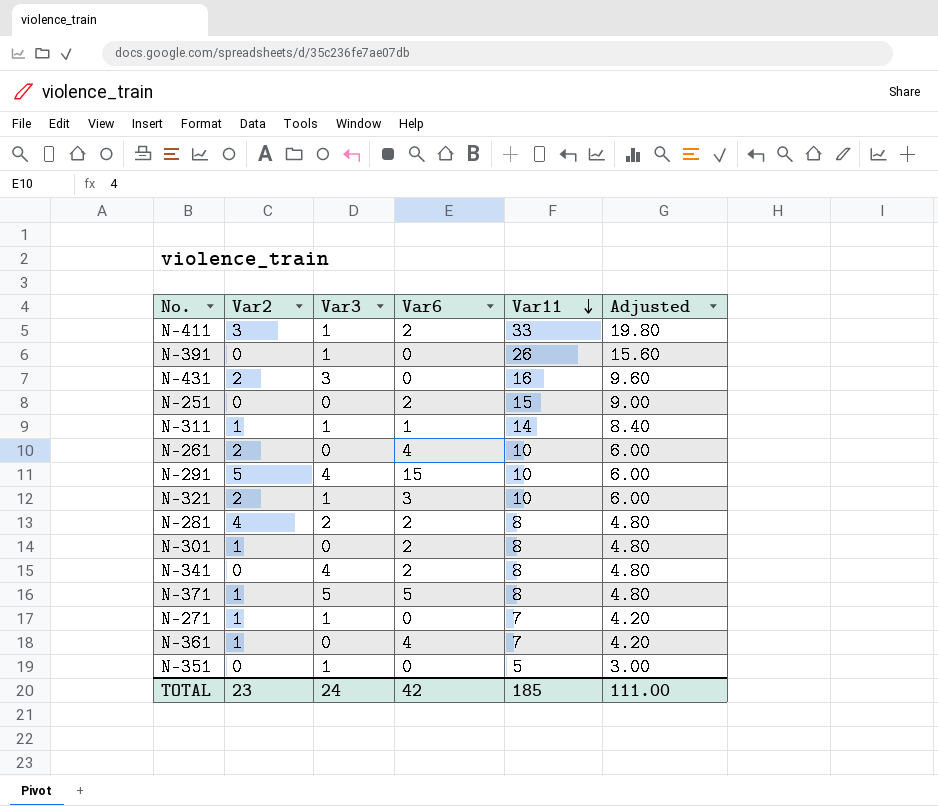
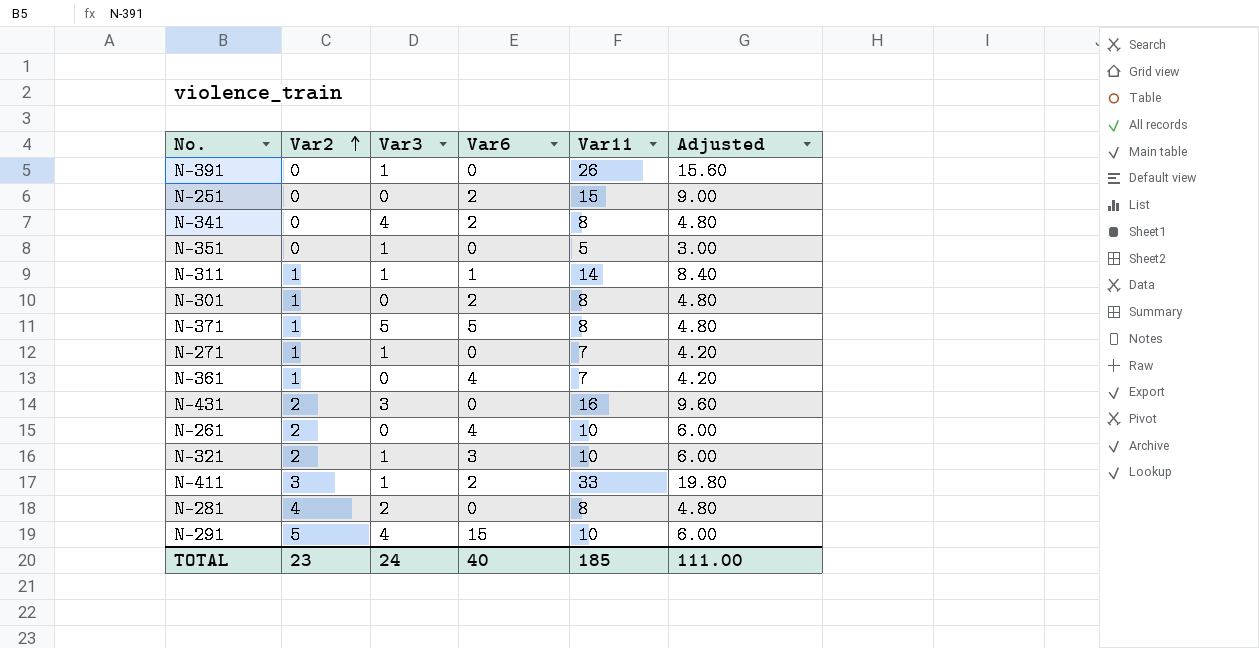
row order: Var11 descending -> Var2 ascending
N-281 | Var6: 2 -> 0
TOTAL | Var6: 42 -> 40

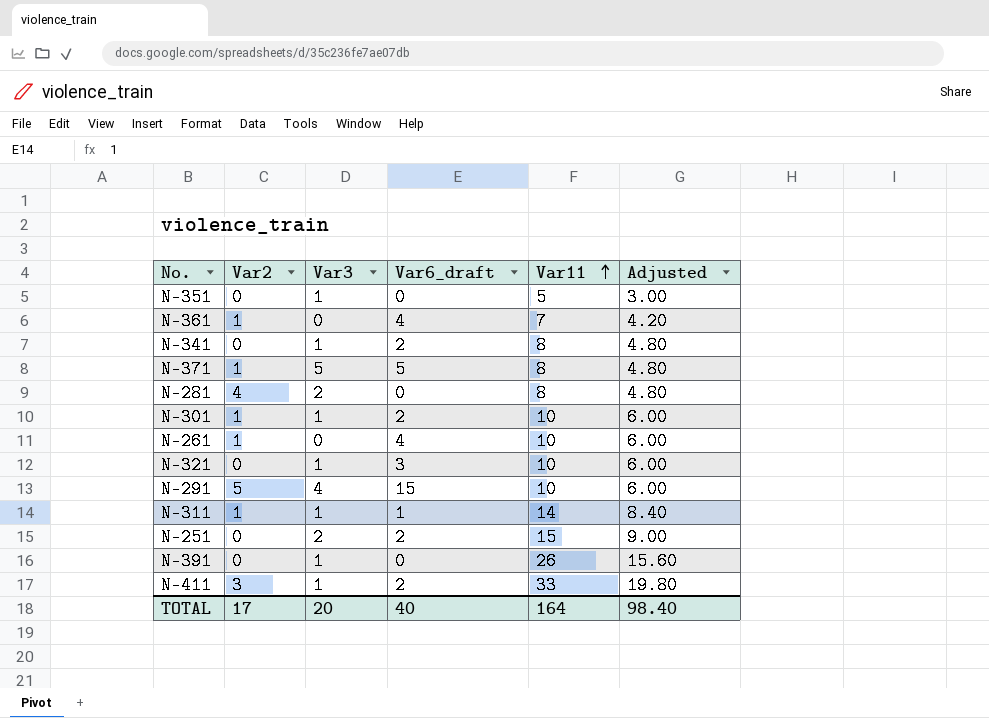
row order: Var2 ascending -> Var11 ascending
column name: Var6 -> Var6_draft
row N-271: 1 | 1 | 0 | 7 | 4.20 -> none
row N-431: 2 | 3 | 0 | 16 | 9.60 -> none
N-341 | Var3: 4 -> 1
N-301 | Var3: 0 -> 1
N-301 | Var11: 8 -> 10
N-301 | Adjusted: 4.80 -> 6.00
N-261 | Var2: 2 -> 1
N-321 | Var2: 2 -> 0
N-251 | Var3: 0 -> 2
TOTAL | Var2: 23 -> 17
TOTAL | Var3: 24 -> 20
TOTAL | Var11: 185 -> 164
TOTAL | Adjusted: 111.00 -> 98.40

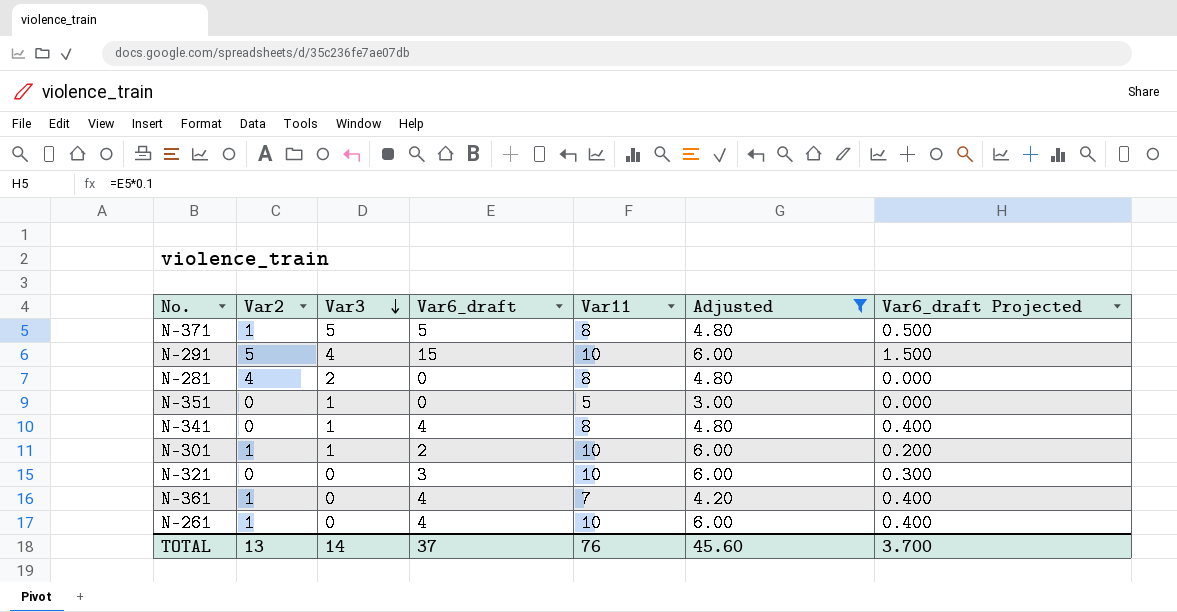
filter: none -> Adjusted <= 6.00
row order: Var11 ascending -> Var3 descending
column Var6_draft Projected | formula: none -> [Var6_draft] * 0.1
N-341 | Var6_draft: 2 -> 4
N-321 | Var3: 1 -> 0
TOTAL | Var2: 17 -> 13
TOTAL | Var3: 20 -> 14
TOTAL | Var6_draft: 40 -> 37
TOTAL | Var11: 164 -> 76
TOTAL | Adjusted: 98.40 -> 45.60

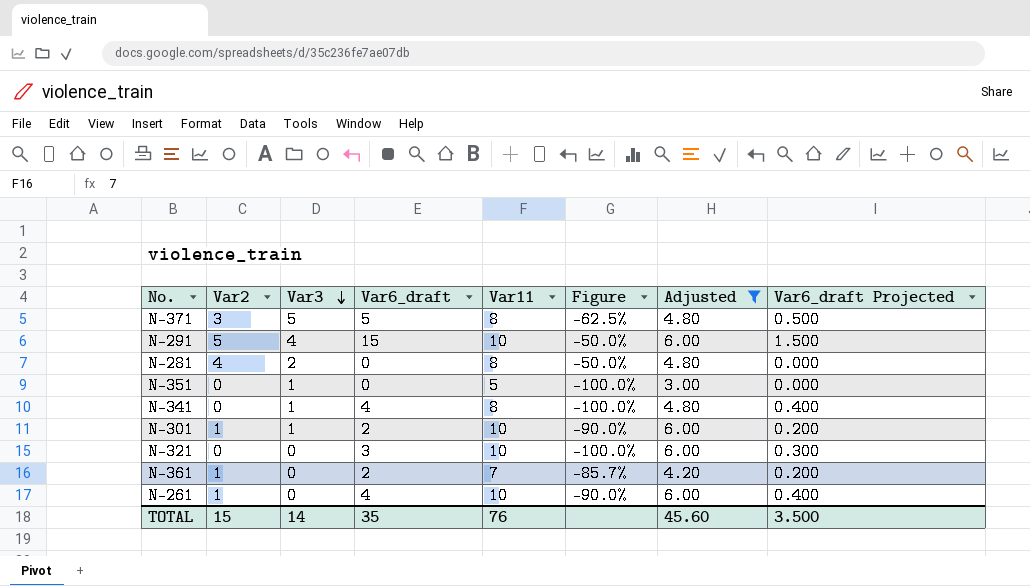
column Figure | formula: none -> ([Var2] - [Var11]) / [Var11]
N-371 | Var2: 1 -> 3
N-361 | Var6_draft: 4 -> 2
N-361 | Var6_draft Projected: 0.400 -> 0.200
TOTAL | Var2: 13 -> 15
TOTAL | Var6_draft: 37 -> 35
TOTAL | Var6_draft Projected: 3.700 -> 3.500

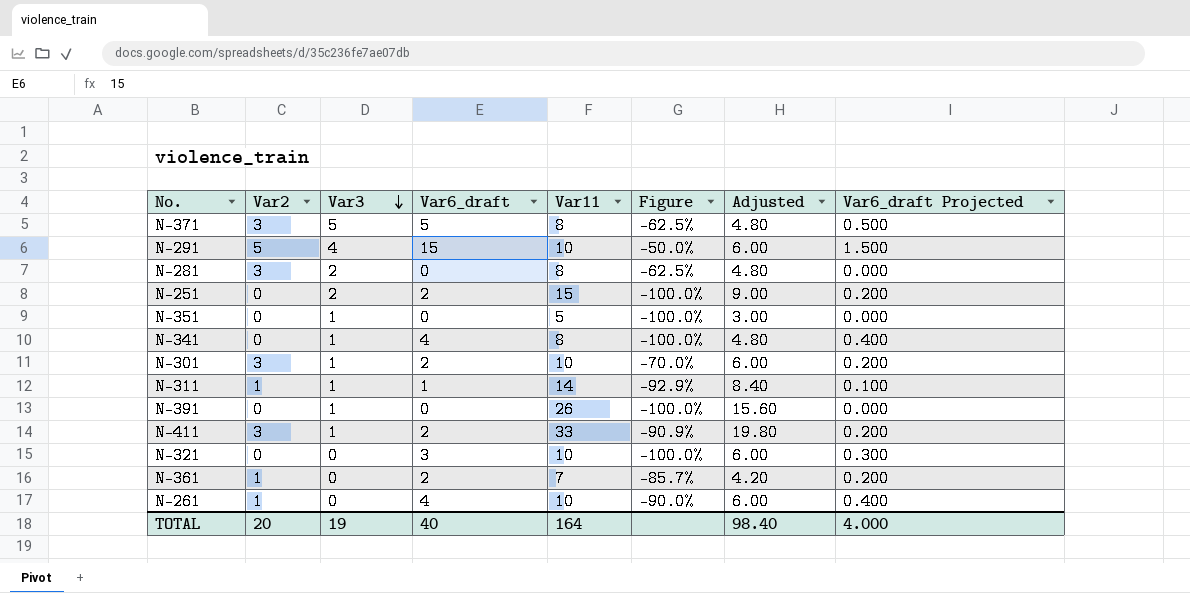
filter: Adjusted <= 6.00 -> none
N-281 | Var2: 4 -> 3
N-281 | Figure: -50.0% -> -62.5%
N-301 | Var2: 1 -> 3
N-301 | Figure: -90.0% -> -70.0%
TOTAL | Var2: 15 -> 20
TOTAL | Var3: 14 -> 19
TOTAL | Var6_draft: 35 -> 40
TOTAL | Var11: 76 -> 164
TOTAL | Adjusted: 45.60 -> 98.40
TOTAL | Var6_draft Projected: 3.500 -> 4.000

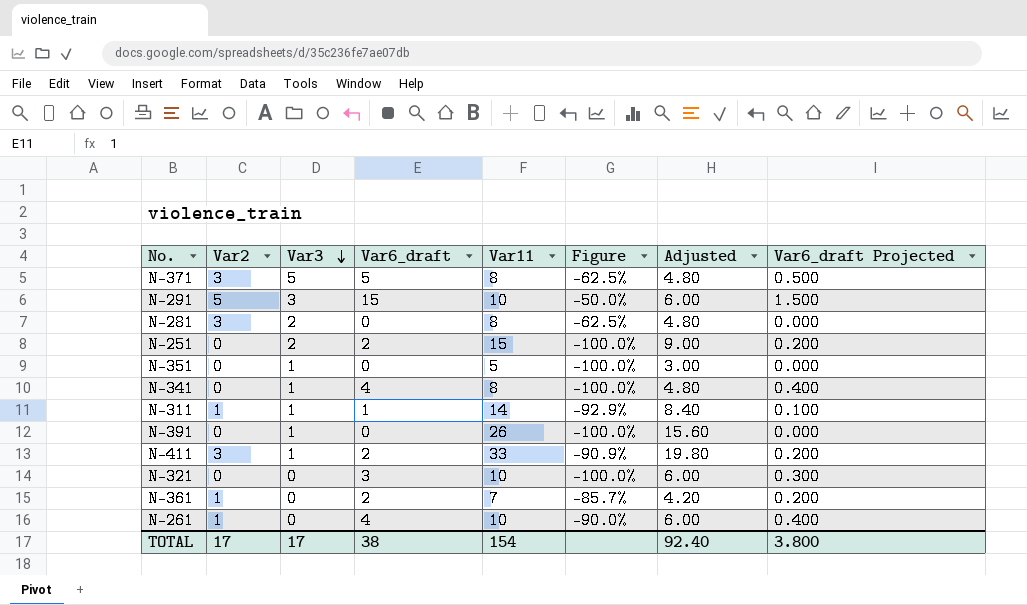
row N-301: 3 | 1 | 2 | 10 | -70.0% | 6.00 | 0.200 -> none
N-291 | Var3: 4 -> 3
TOTAL | Var2: 20 -> 17
TOTAL | Var3: 19 -> 17
TOTAL | Var6_draft: 40 -> 38
TOTAL | Var11: 164 -> 154
TOTAL | Adjusted: 98.40 -> 92.40
TOTAL | Var6_draft Projected: 4.000 -> 3.800

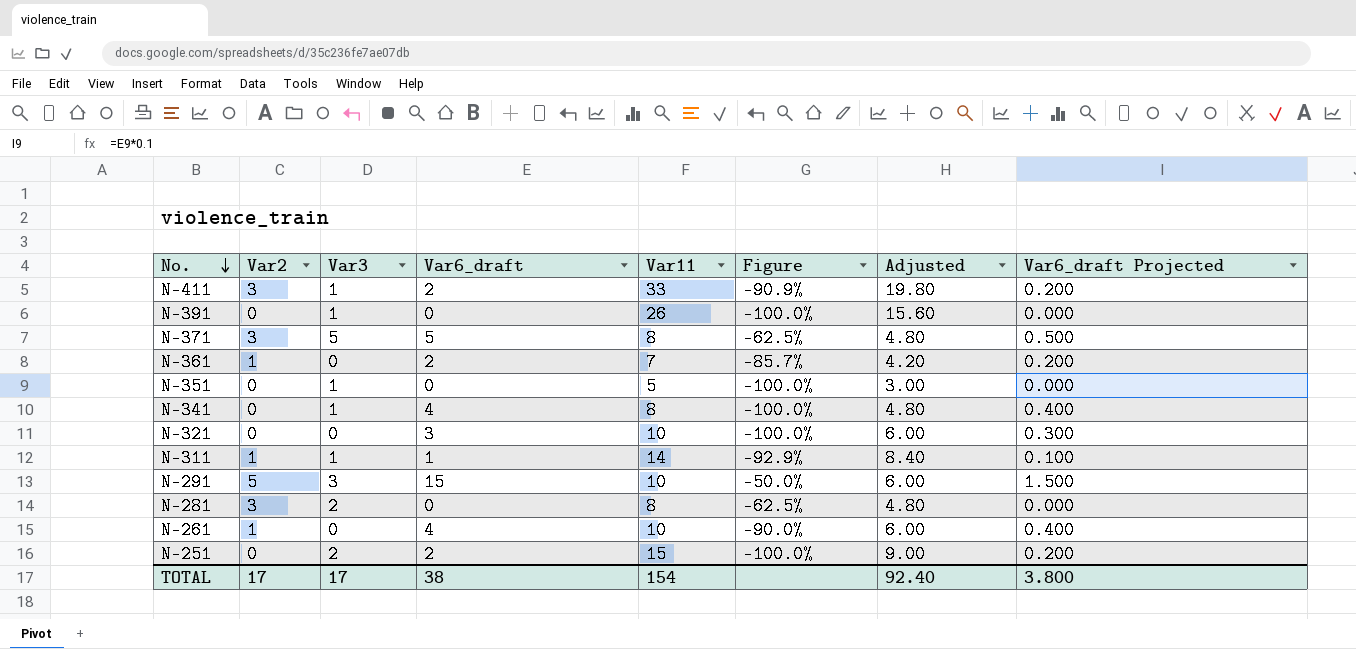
row order: Var3 descending -> No. descending

